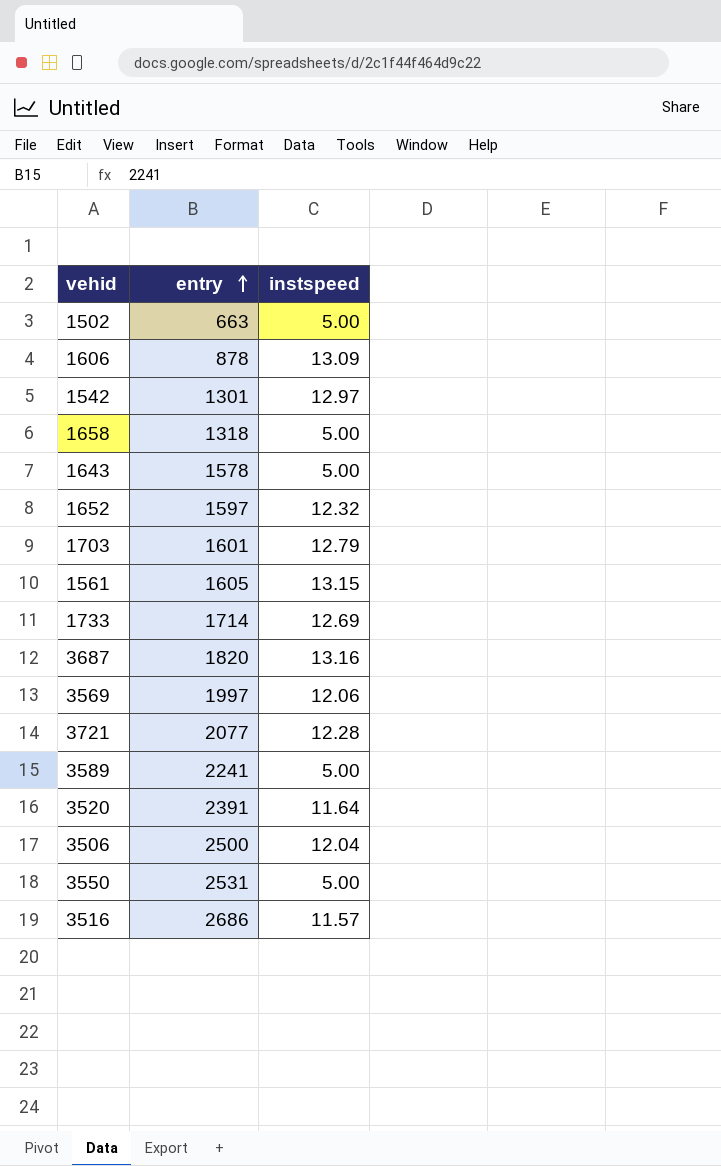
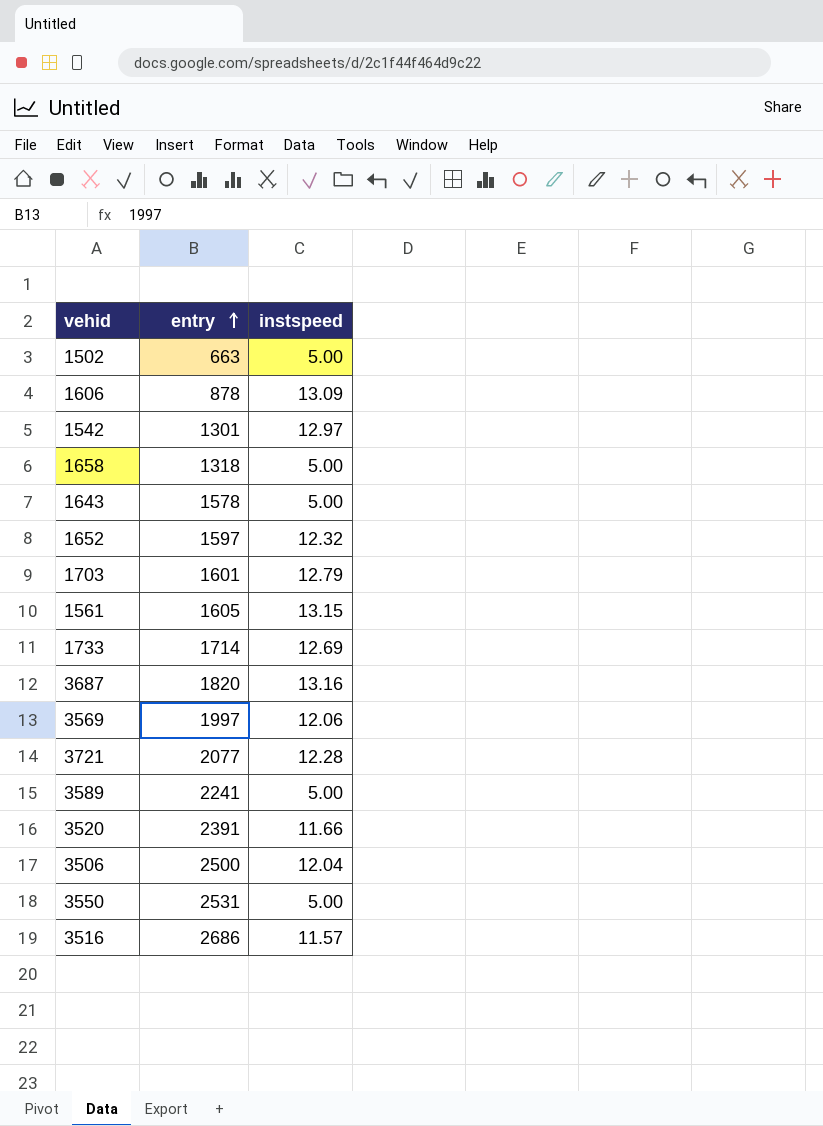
3520 | instspeed: 11.64 -> 11.66

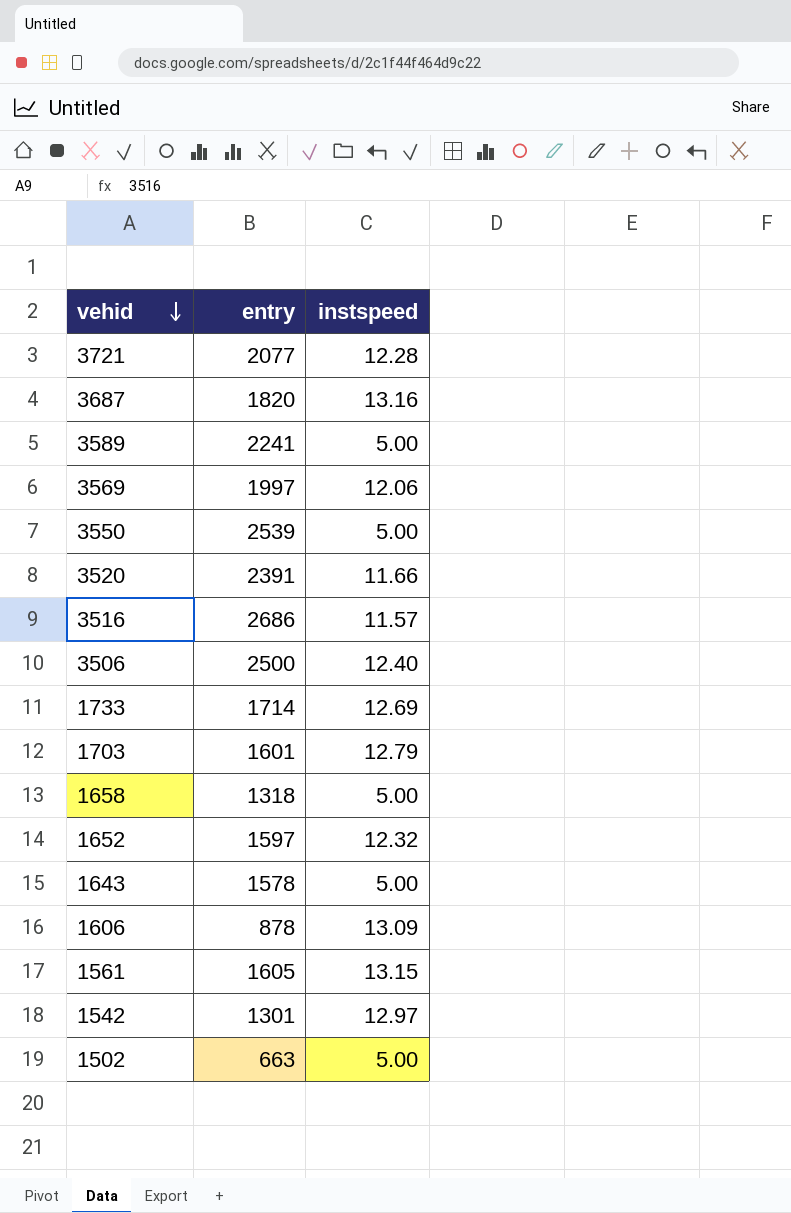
row order: entry ascending -> vehid descending
3550 | entry: 2531 -> 2539
3506 | instspeed: 12.04 -> 12.40

